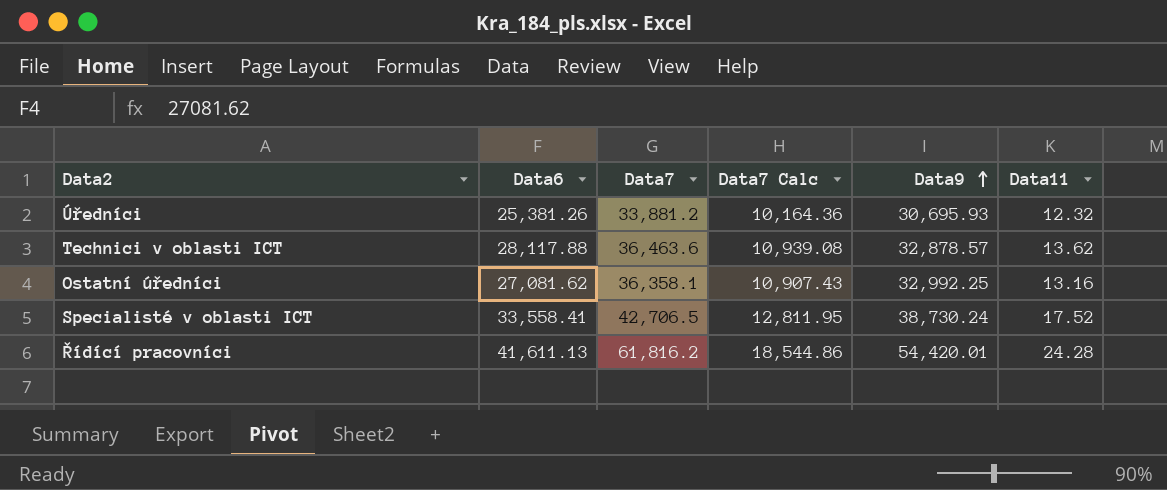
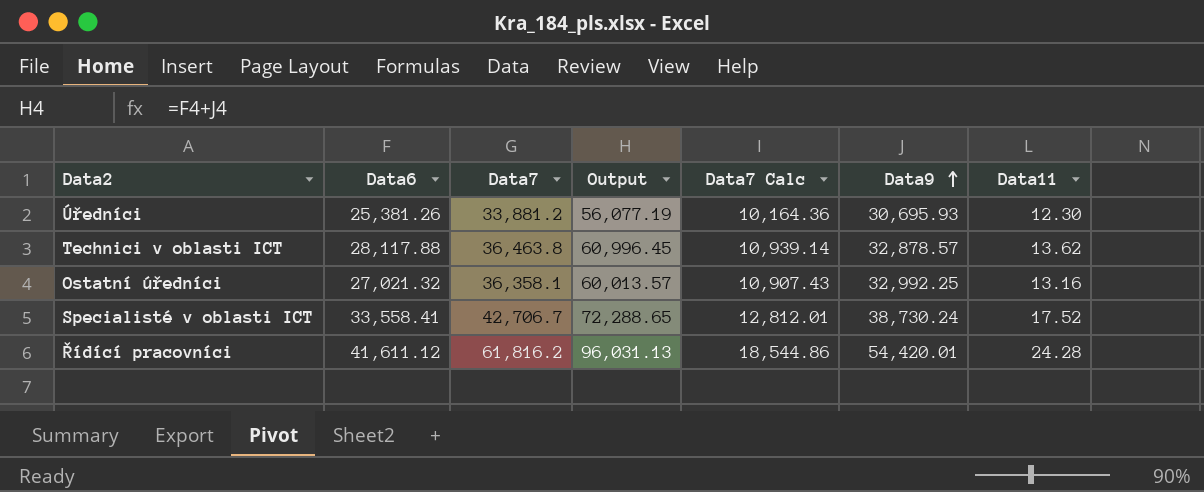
column Output | formula: none -> [Data6] + [Data9]
Úředníci | Data11: 12.32 -> 12.30
Technici v oblasti ICT | Data7: 36,463.6 -> 36,463.8
Technici v oblasti ICT | Data7 Calc: 10,939.08 -> 10,939.14
Ostatní úředníci | Data6: 27,081.62 -> 27,021.32
Specialisté v oblasti ICT | Data7: 42,706.5 -> 42,706.7
Specialisté v oblasti ICT | Data7 Calc: 12,811.95 -> 12,812.01
Řídící pracovníci | Data6: 41,611.13 -> 41,611.12

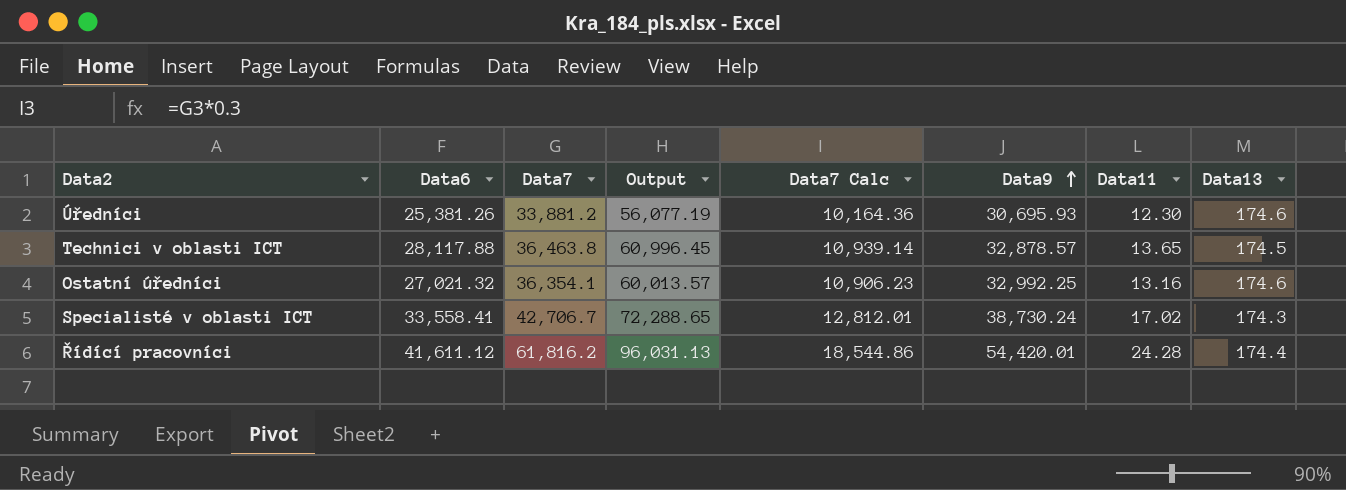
column Data13 | position: none -> 8
Technici v oblasti ICT | Data11: 13.62 -> 13.65
Ostatní úředníci | Data7: 36,358.1 -> 36,354.1
Ostatní úředníci | Data7 Calc: 10,907.43 -> 10,906.23
Specialisté v oblasti ICT | Data11: 17.52 -> 17.02

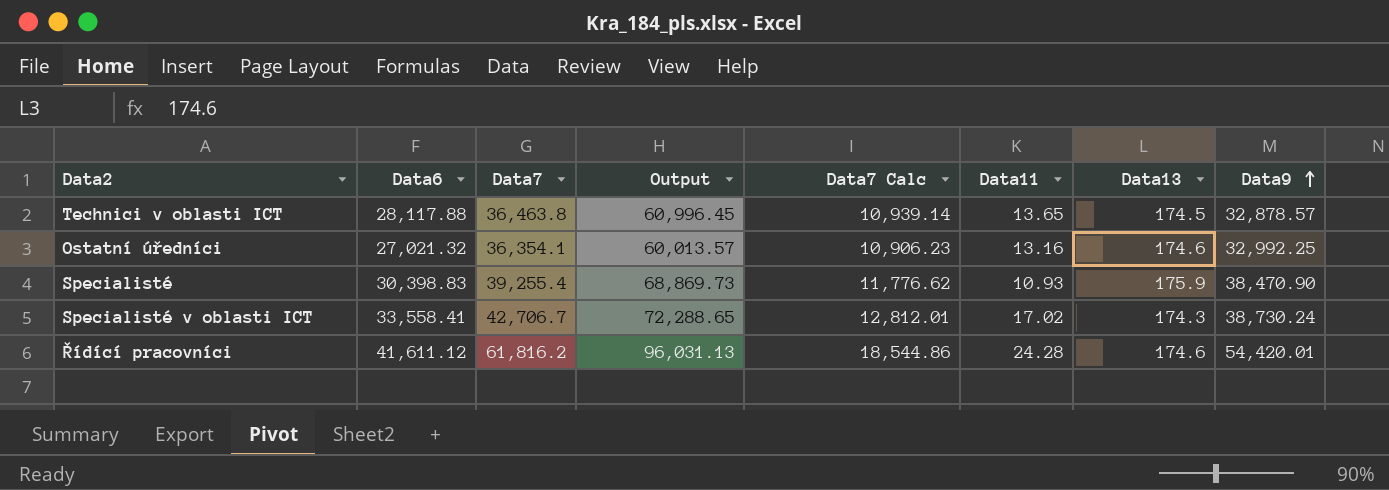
column Data9 | position: 6 -> 8
row Úředníci: 25,381.26 | 33,881.2 | 56,077.19 | 10,164.36 | 30,695.93 | 12.30 | 174.6 -> none
row Specialisté: none -> 30,398.83 | 39,255.4 | 68,869.73 | 11,776.62 | 10.93 | 175.9 | 38,470.90
Řídící pracovníci | Data13: 174.4 -> 174.6

